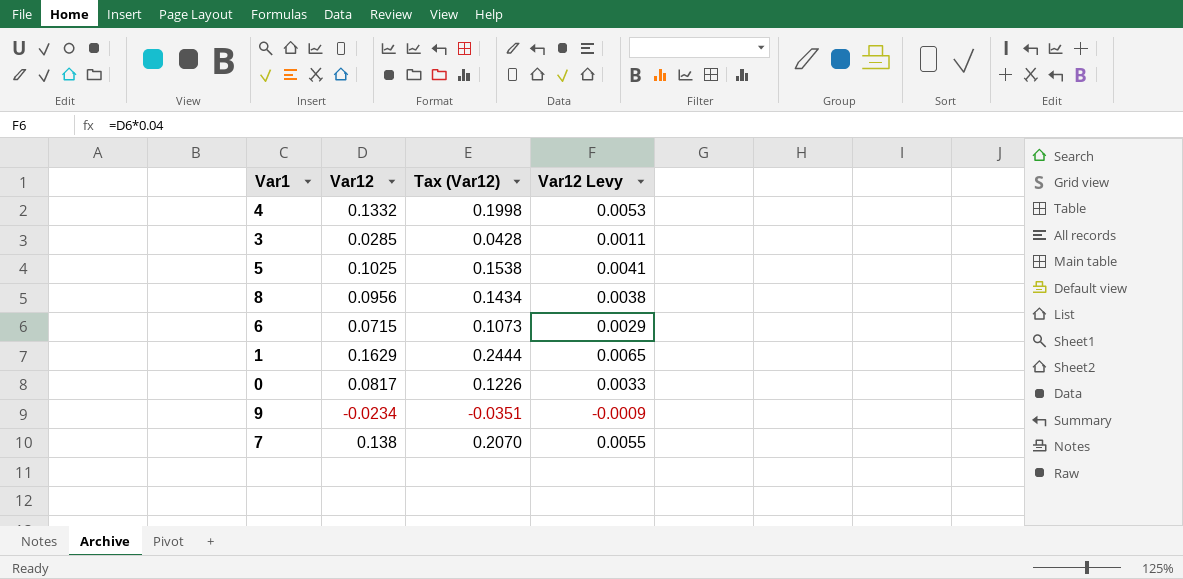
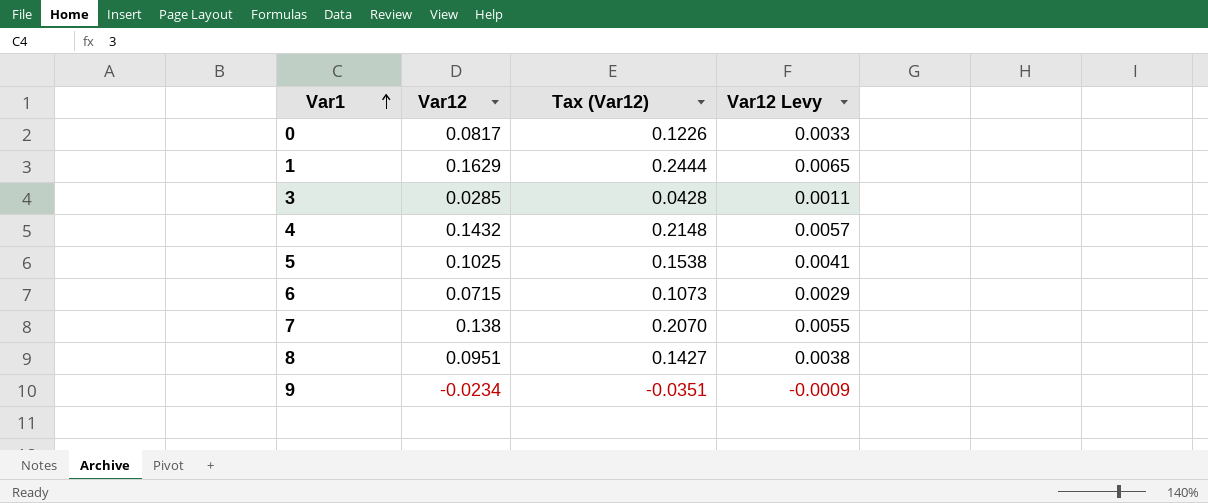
row order: none -> Var1 ascending
4 | Var12: 0.1332 -> 0.1432
4 | Tax (Var12): 0.1998 -> 0.2148
4 | Var12 Levy: 0.0053 -> 0.0057
8 | Var12: 0.0956 -> 0.0951
8 | Tax (Var12): 0.1434 -> 0.1427

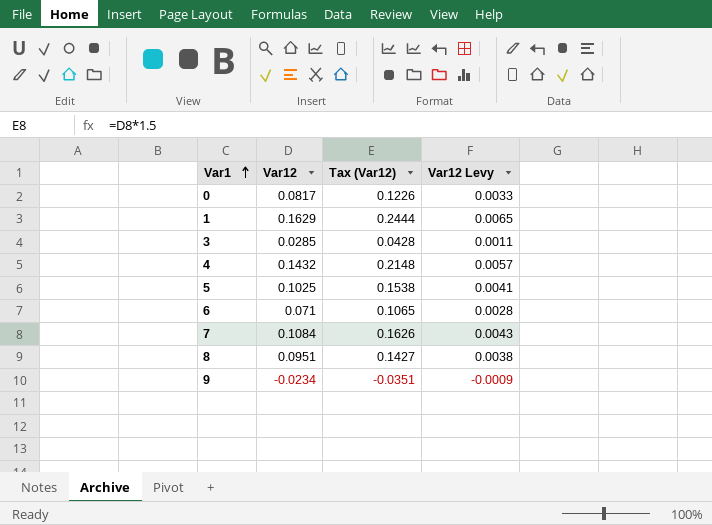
6 | Var12: 0.0715 -> 0.071
6 | Tax (Var12): 0.1073 -> 0.1065
6 | Var12 Levy: 0.0029 -> 0.0028
7 | Var12: 0.138 -> 0.1084
7 | Tax (Var12): 0.2070 -> 0.1626
7 | Var12 Levy: 0.0055 -> 0.0043

